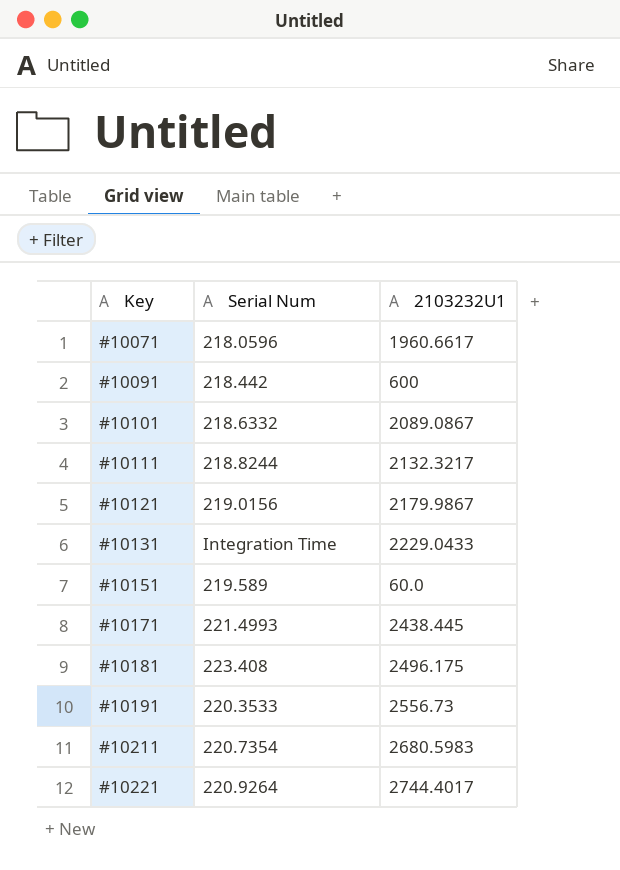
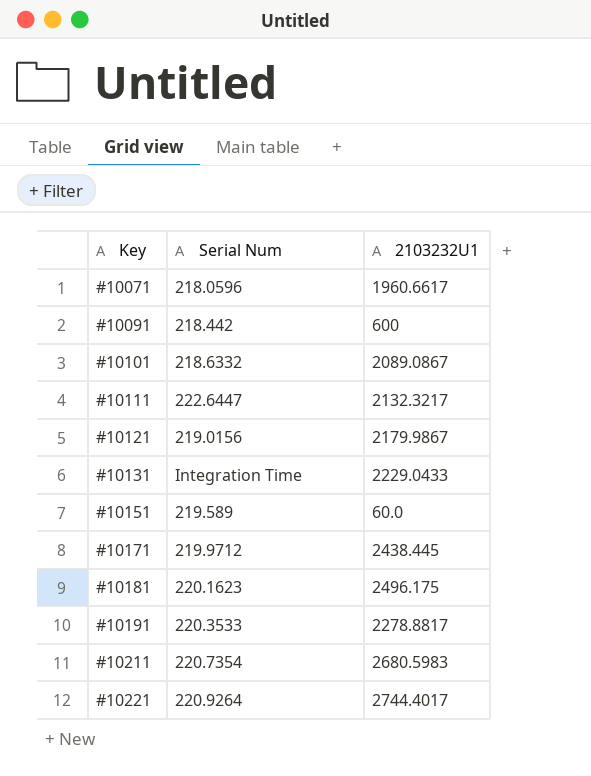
#10111 | Serial Num: 218.8244 -> 222.6447
#10171 | Serial Num: 221.4993 -> 219.9712
#10181 | Serial Num: 223.408 -> 220.1623
#10191 | 2103232U1: 2556.73 -> 2278.8817

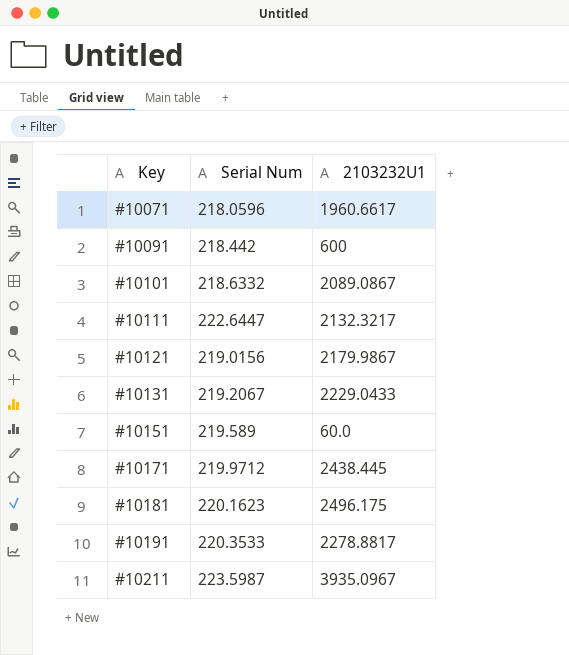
row #10221: 220.9264 | 2744.4017 -> none
#10131 | Serial Num: Integration Time -> 219.2067
#10211 | Serial Num: 220.7354 -> 223.5987
#10211 | 2103232U1: 2680.5983 -> 3935.0967

